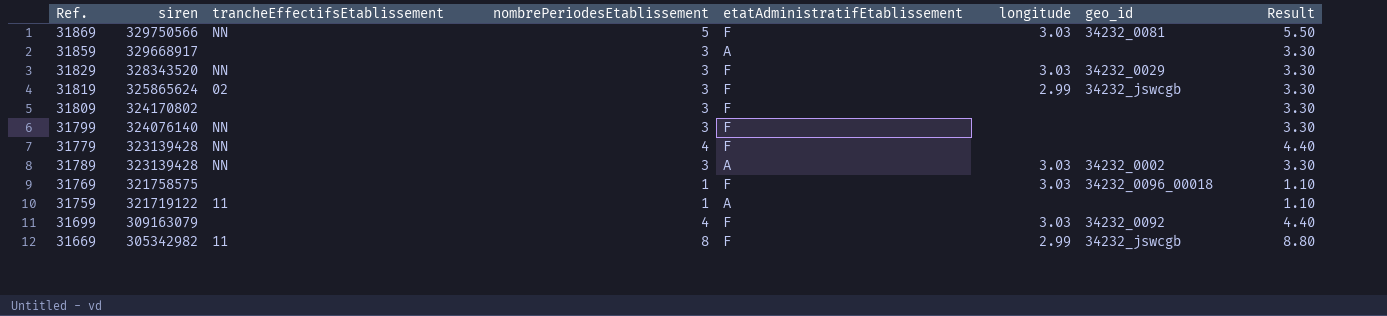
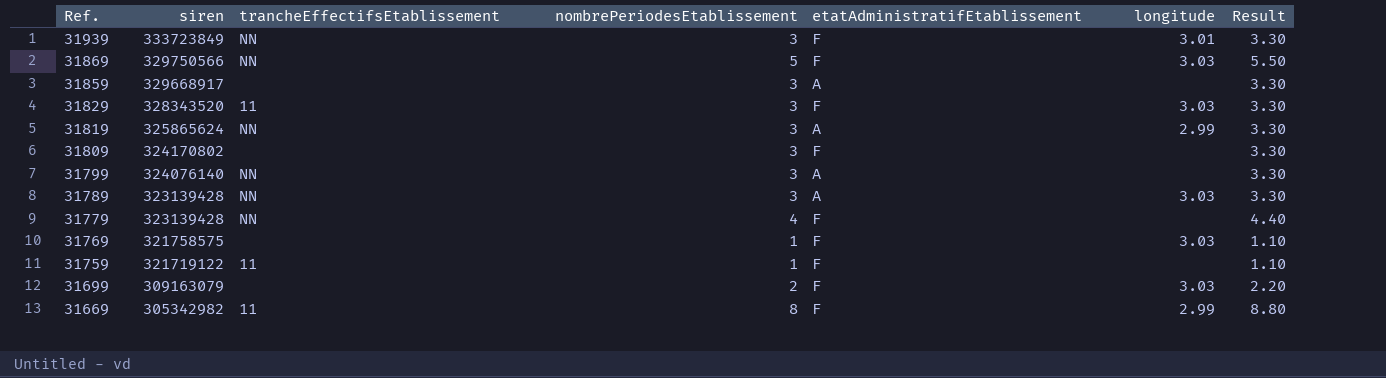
row order: siren descending -> Ref. descending
column geo_id | position: 7 -> none
row 31939: none -> 333723849 | NN | 3 | F | 3.01 | 3.30
31829 | trancheEffectifsEtablissement: NN -> 11
31819 | trancheEffectifsEtablissement: 02 -> NN
31819 | etatAdministratifEtablissement: F -> A
31799 | etatAdministratifEtablissement: F -> A
31759 | etatAdministratifEtablissement: A -> F
31699 | nombrePeriodesEtablissement: 4 -> 2
31699 | Result: 4.40 -> 2.20

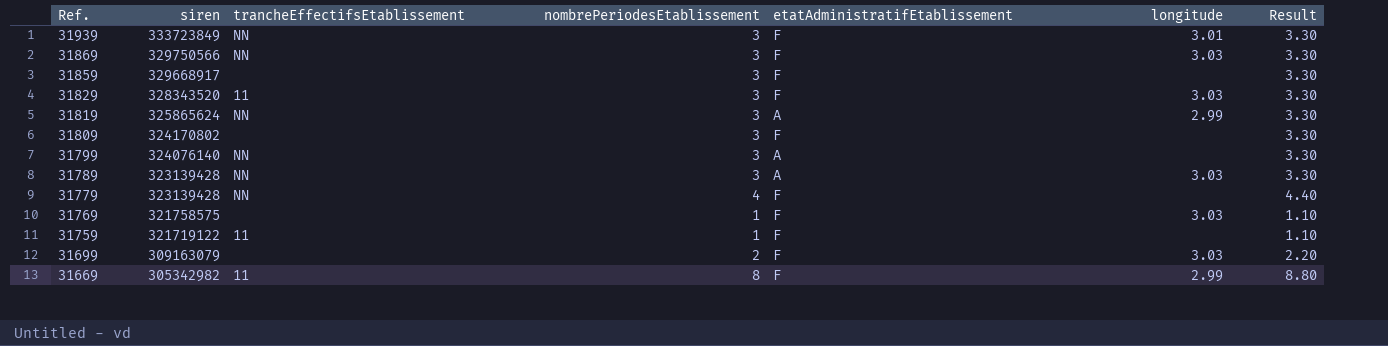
31869 | nombrePeriodesEtablissement: 5 -> 3
31869 | Result: 5.50 -> 3.30
31859 | etatAdministratifEtablissement: A -> F

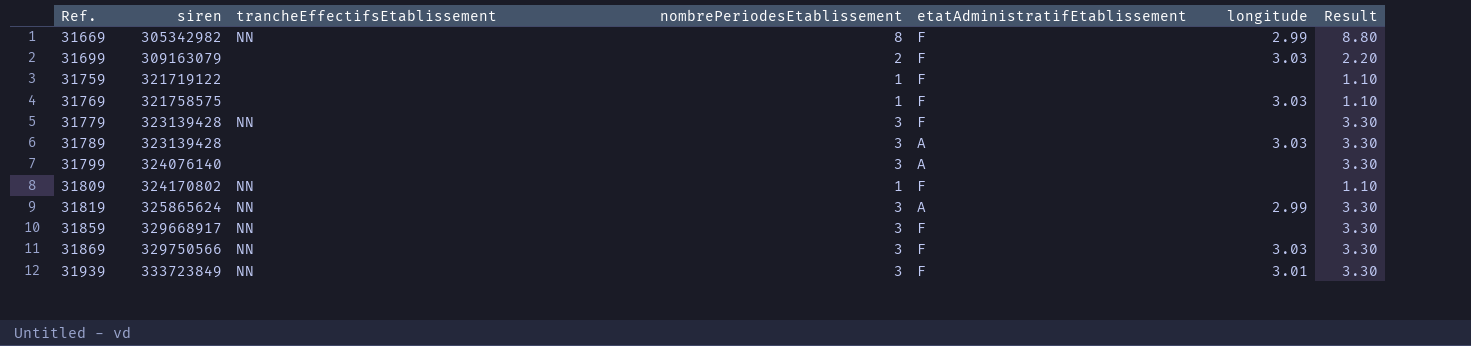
row order: Ref. descending -> Ref. ascending
row 31829: 328343520 | 11 | 3 | F | 3.03 | 3.30 -> none
31669 | trancheEffectifsEtablissement: 11 -> NN
31759 | trancheEffectifsEtablissement: 11 -> none
31779 | nombrePeriodesEtablissement: 4 -> 3
31779 | Result: 4.40 -> 3.30
31789 | trancheEffectifsEtablissement: NN -> none
31799 | trancheEffectifsEtablissement: NN -> none
31809 | trancheEffectifsEtablissement: none -> NN
31809 | nombrePeriodesEtablissement: 3 -> 1
31809 | Result: 3.30 -> 1.10
31859 | trancheEffectifsEtablissement: none -> NN

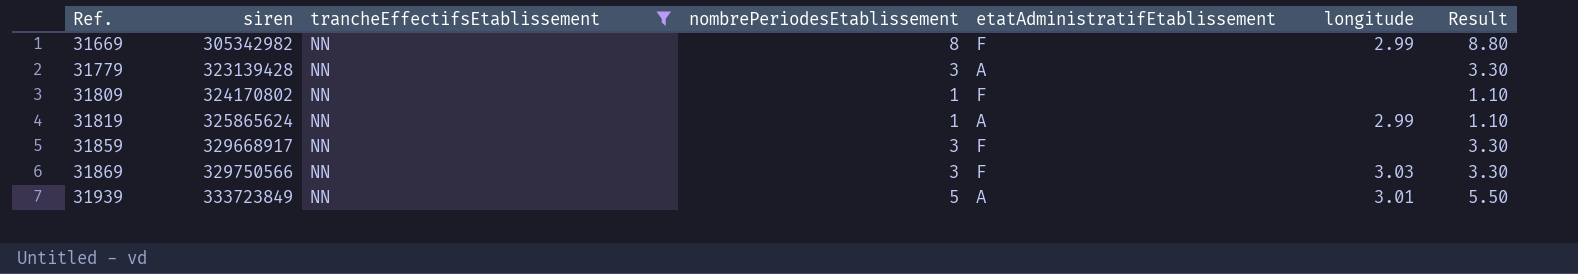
filter: none -> trancheEffectifsEtablissement = NN
31779 | etatAdministratifEtablissement: F -> A
31819 | nombrePeriodesEtablissement: 3 -> 1
31819 | Result: 3.30 -> 1.10
31939 | nombrePeriodesEtablissement: 3 -> 5
31939 | etatAdministratifEtablissement: F -> A
31939 | Result: 3.30 -> 5.50

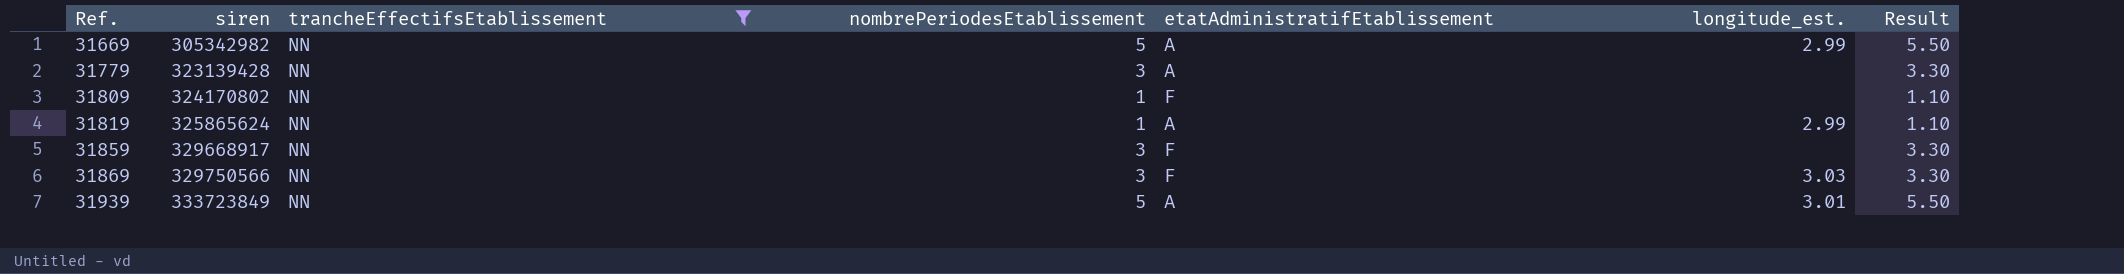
column name: longitude -> longitude_est.
31669 | nombrePeriodesEtablissement: 8 -> 5
31669 | etatAdministratifEtablissement: F -> A
31669 | Result: 8.80 -> 5.50

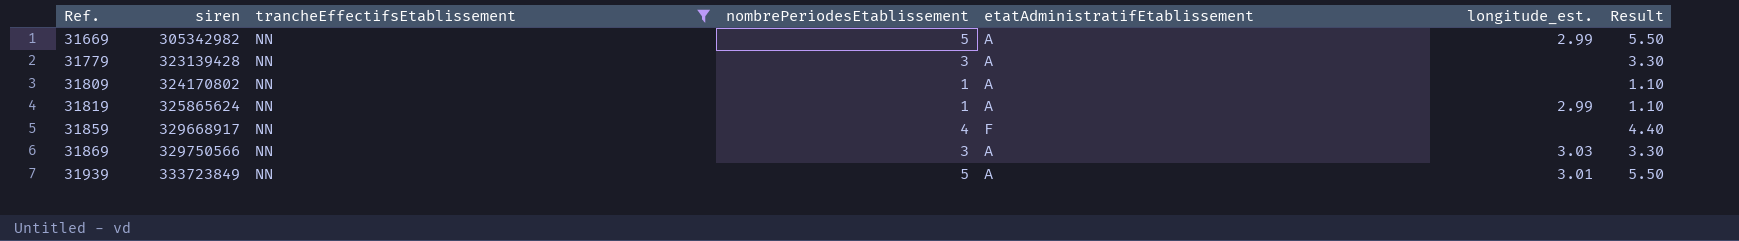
31809 | etatAdministratifEtablissement: F -> A
31859 | nombrePeriodesEtablissement: 3 -> 4
31859 | Result: 3.30 -> 4.40
31869 | etatAdministratifEtablissement: F -> A

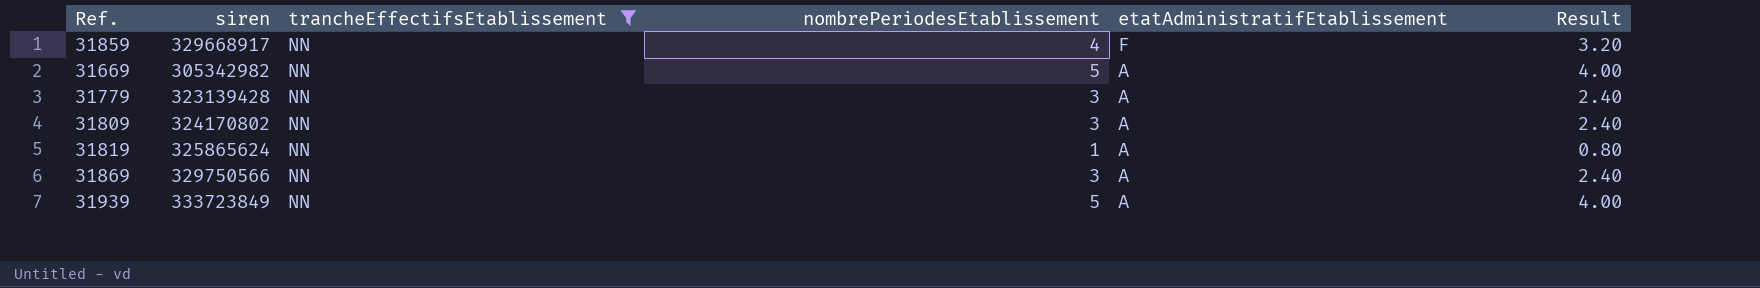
row order: Ref. ascending -> etatAdministratifEtablissement descending
column longitude_est. | position: 6 -> none
column Result | formula: [nombrePeriodesEtablissement] * 1.1 -> [nombrePeriodesEtablissement] * 0.8
31809 | nombrePeriodesEtablissement: 1 -> 3

